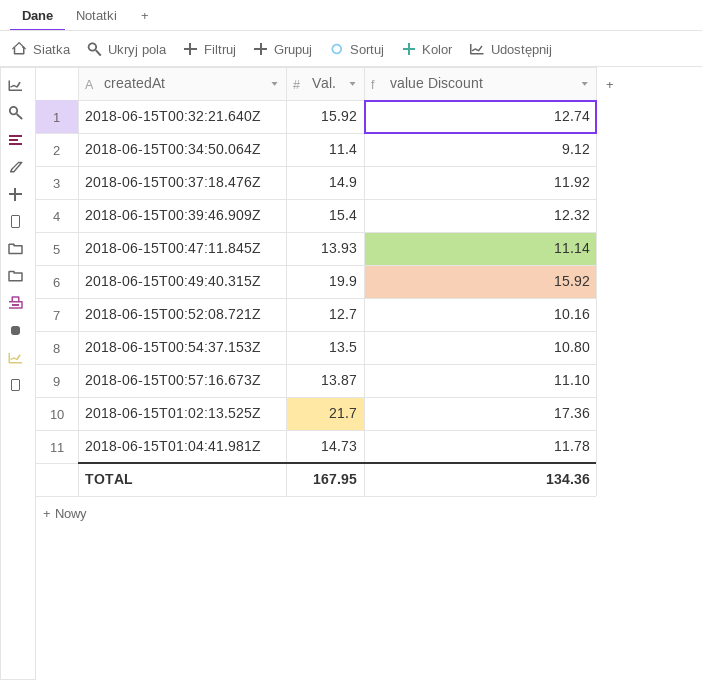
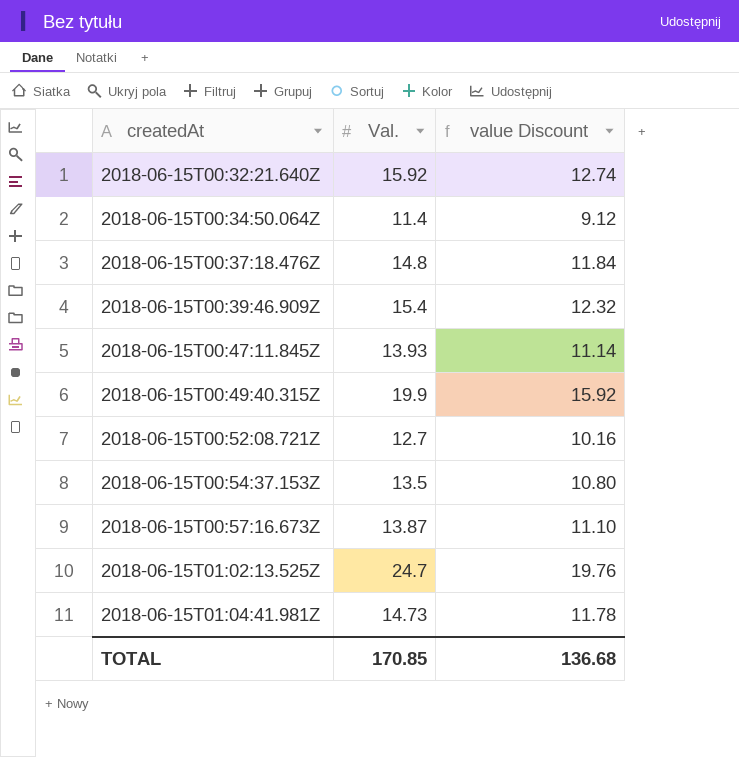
2018-06-15T00:37:18.476Z | Val.: 14.9 -> 14.8
2018-06-15T00:37:18.476Z | value Discount: 11.92 -> 11.84
2018-06-15T01:02:13.525Z | Val.: 21.7 -> 24.7
2018-06-15T01:02:13.525Z | value Discount: 17.36 -> 19.76
TOTAL | Val.: 167.95 -> 170.85
TOTAL | value Discount: 134.36 -> 136.68

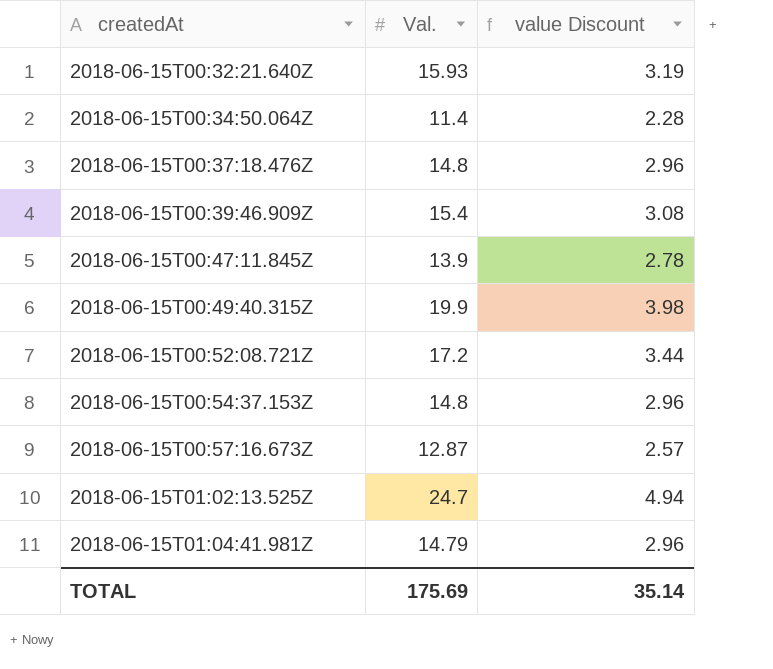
column value Discount | formula: [Val.] * 0.8 -> [Val.] * 0.2
2018-06-15T00:32:21.640Z | Val.: 15.92 -> 15.93
2018-06-15T00:47:11.845Z | Val.: 13.93 -> 13.9
2018-06-15T00:52:08.721Z | Val.: 12.7 -> 17.2
2018-06-15T00:54:37.153Z | Val.: 13.5 -> 14.8
2018-06-15T00:57:16.673Z | Val.: 13.87 -> 12.87
2018-06-15T01:04:41.981Z | Val.: 14.73 -> 14.79
TOTAL | Val.: 170.85 -> 175.69
TOTAL | value Discount: 136.68 -> 35.14

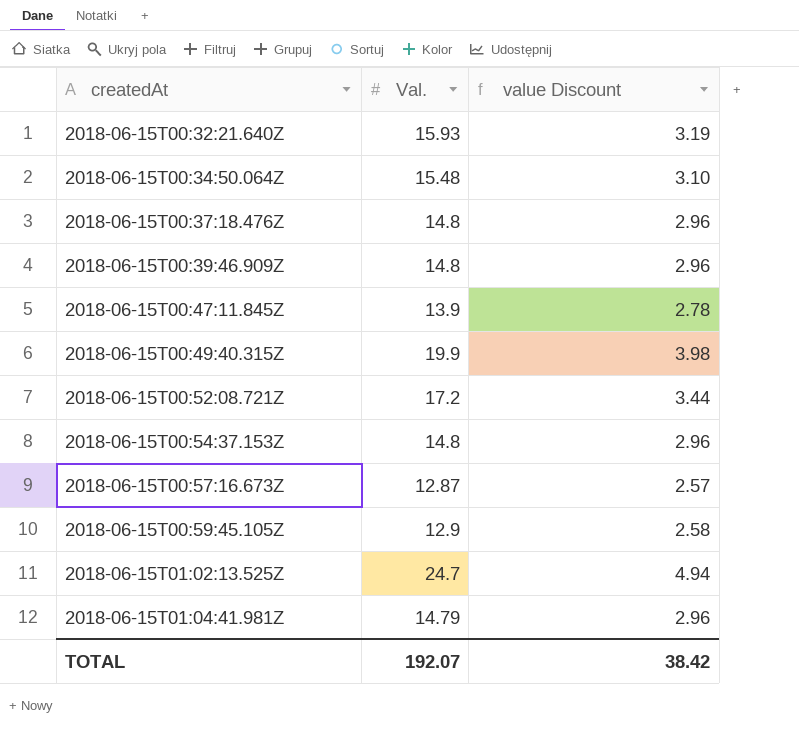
2018-06-15T00:34:50.064Z | Val.: 11.4 -> 15.48
2018-06-15T00:34:50.064Z | value Discount: 2.28 -> 3.10
2018-06-15T00:39:46.909Z | Val.: 15.4 -> 14.8
2018-06-15T00:39:46.909Z | value Discount: 3.08 -> 2.96
row 2018-06-15T00:59:45.105Z: none -> 12.9 | 2.58
TOTAL | Val.: 175.69 -> 192.07
TOTAL | value Discount: 35.14 -> 38.42

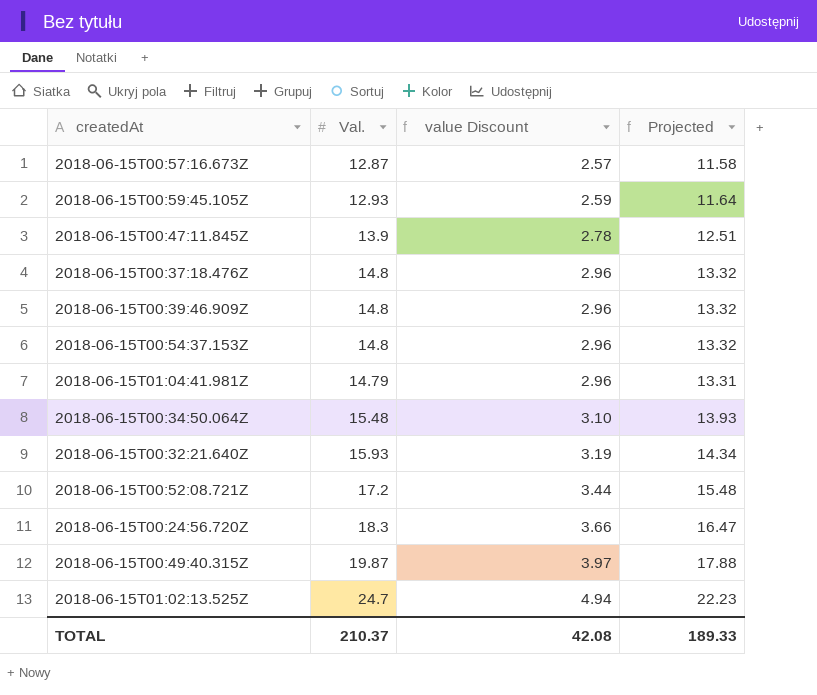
row order: createdAt ascending -> value Discount ascending
column Projected | formula: none -> [Val.] * 0.9
2018-06-15T00:59:45.105Z | Val.: 12.9 -> 12.93
2018-06-15T00:59:45.105Z | value Discount: 2.58 -> 2.59
row 2018-06-15T00:24:56.720Z: none -> 18.3 | 3.66 | 16.47
2018-06-15T00:49:40.315Z | Val.: 19.9 -> 19.87
2018-06-15T00:49:40.315Z | value Discount: 3.98 -> 3.97
TOTAL | Val.: 192.07 -> 210.37
TOTAL | value Discount: 38.42 -> 42.08

